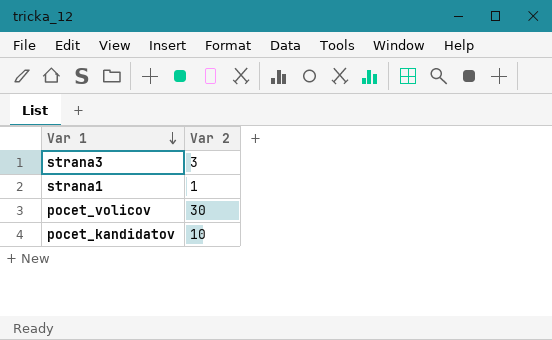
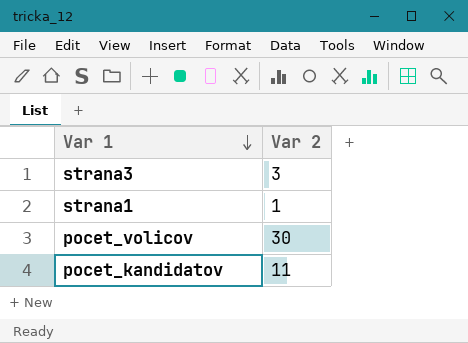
pocet_kandidatov | Var 2: 10 -> 11

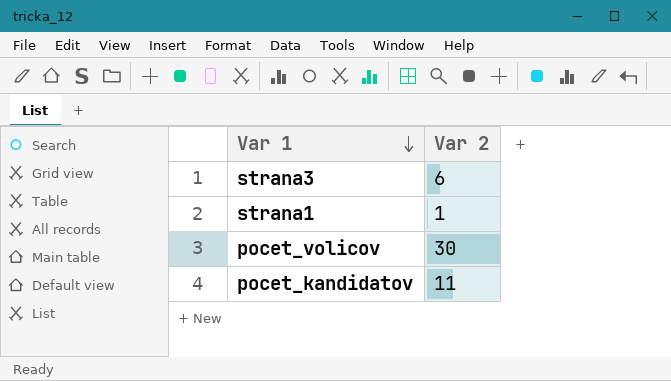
strana3 | Var 2: 3 -> 6

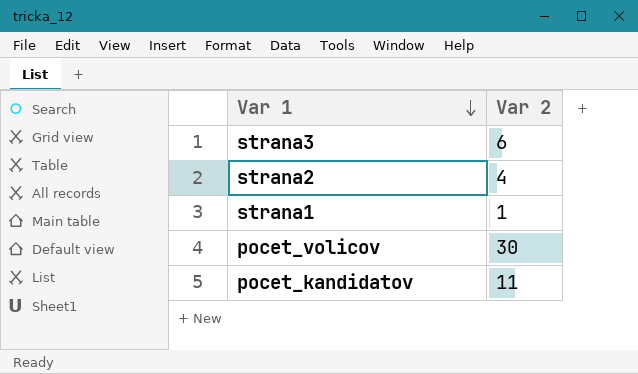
row strana2: none -> 4

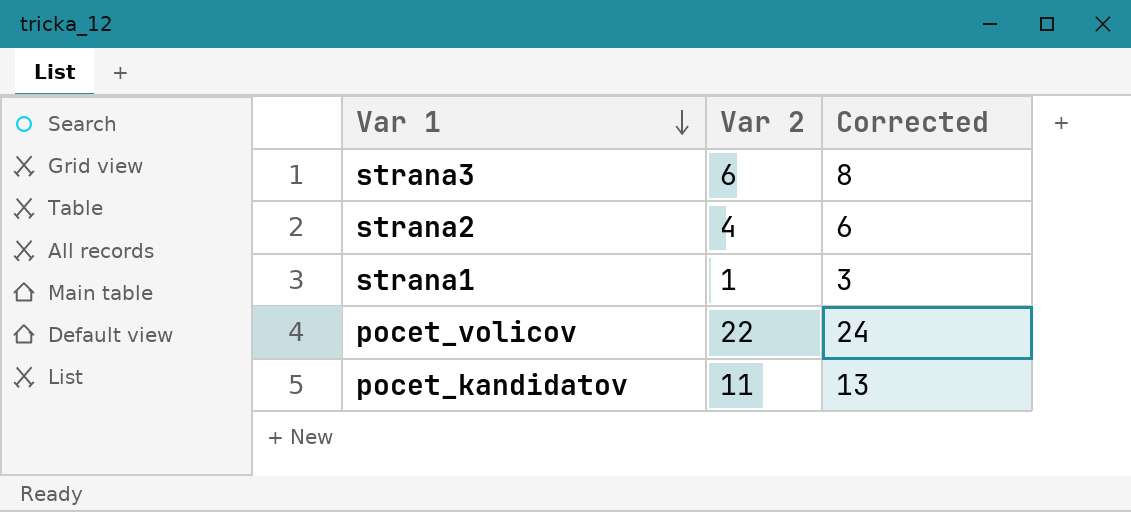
column Corrected | formula: none -> [Var 2] + 2
pocet_volicov | Var 2: 30 -> 22

